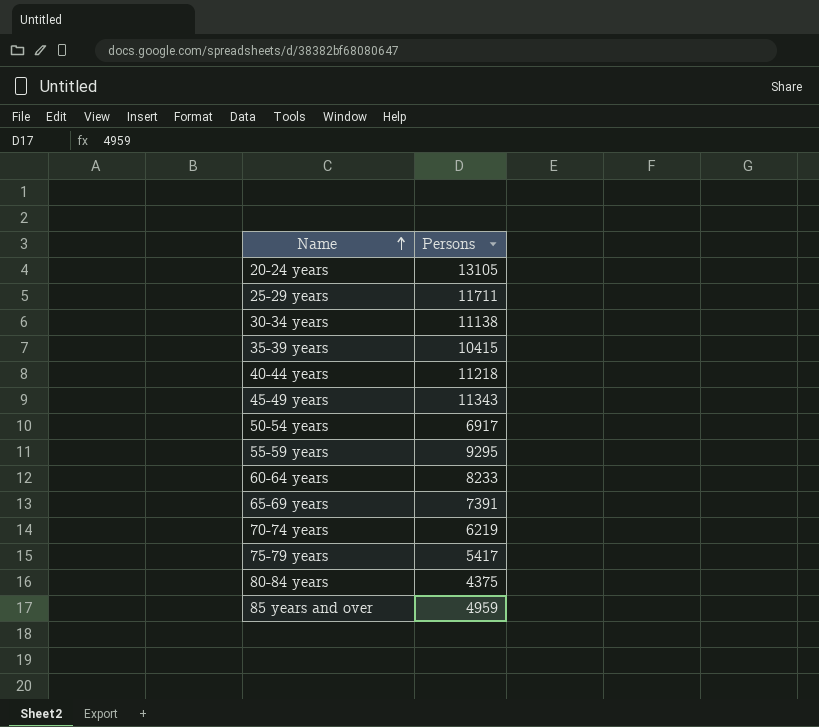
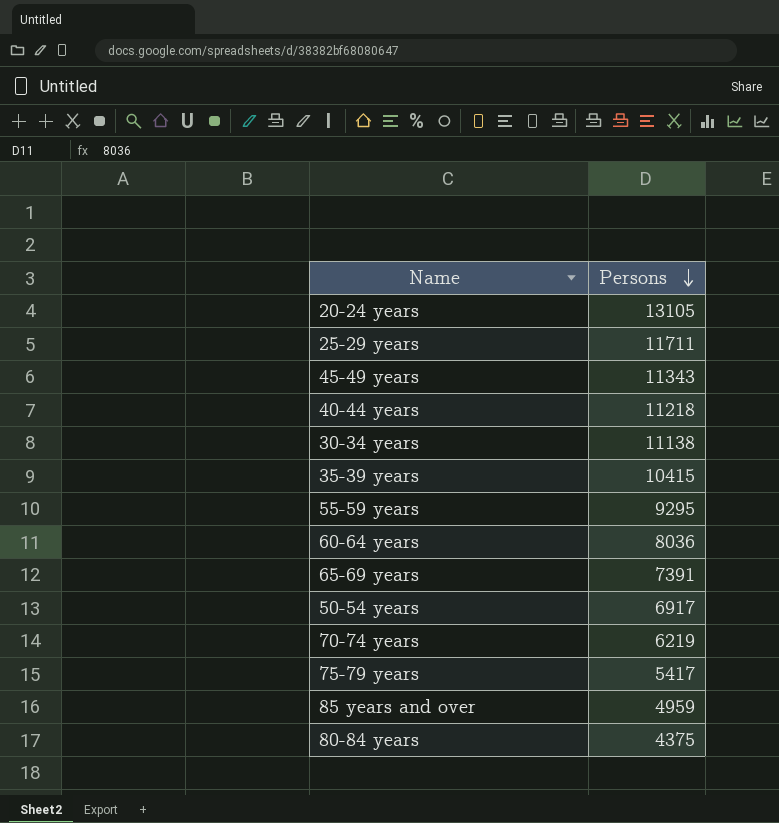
row order: Name ascending -> Persons descending
60-64 years | Persons: 8233 -> 8036

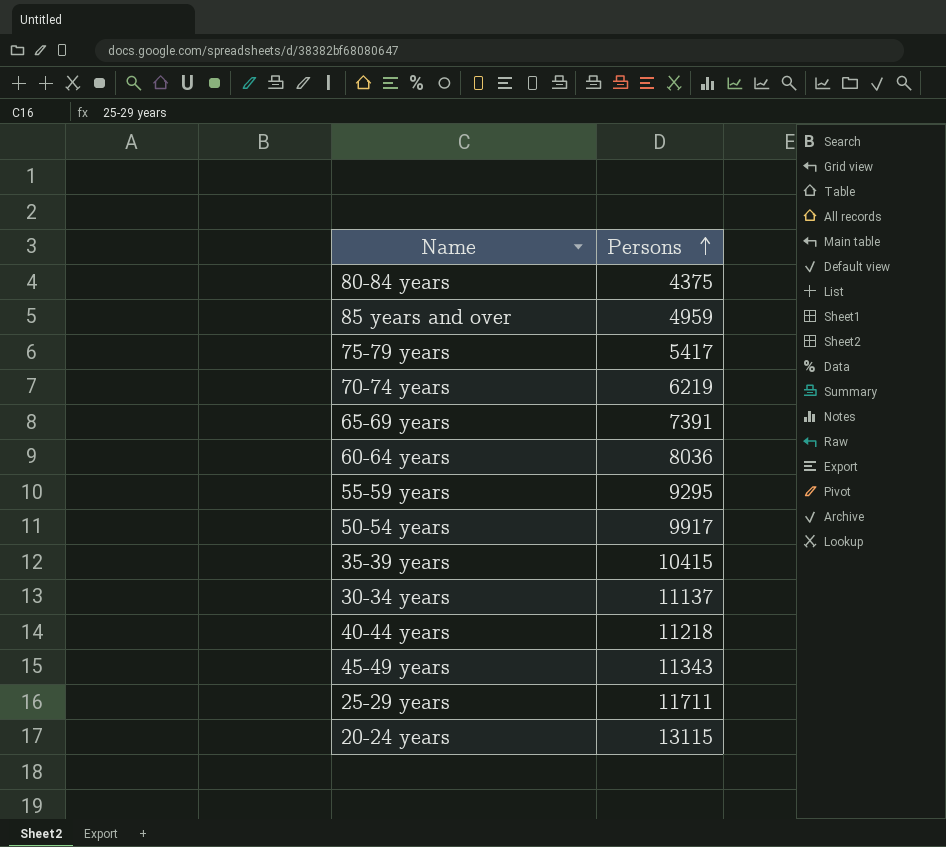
row order: Persons descending -> Persons ascending
50-54 years | Persons: 6917 -> 9917
30-34 years | Persons: 11138 -> 11137
20-24 years | Persons: 13105 -> 13115

